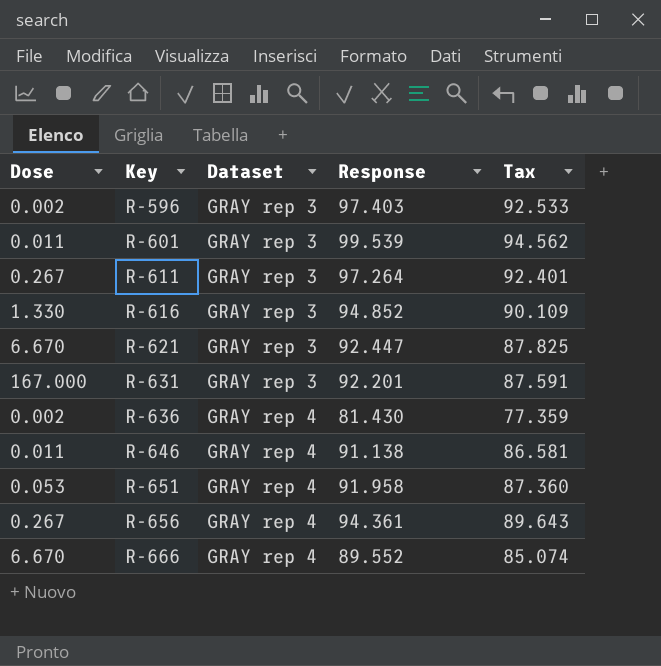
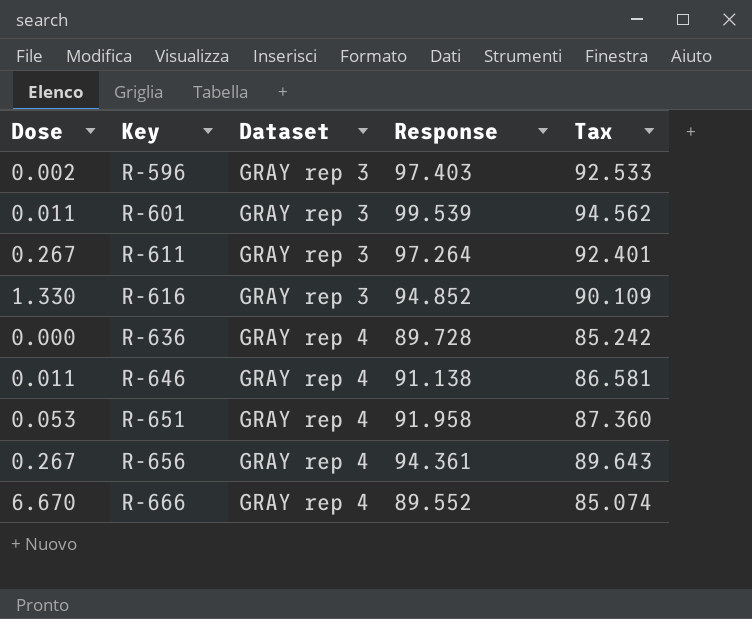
row R-621: 6.670 | GRAY rep 3 | 92.447 | 87.825 -> none
row R-631: 167.000 | GRAY rep 3 | 92.201 | 87.591 -> none
R-636 | Dose: 0.002 -> 0.000
R-636 | Response: 81.430 -> 89.728
R-636 | Tax: 77.359 -> 85.242

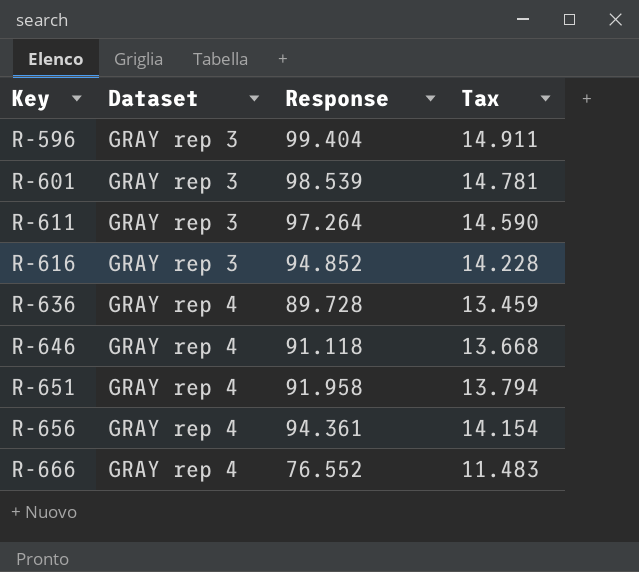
column Dose | position: 1 -> none
column Tax | formula: [Response] * 0.95 -> [Response] * 0.15
R-596 | Response: 97.403 -> 99.404
R-601 | Response: 99.539 -> 98.539
R-646 | Response: 91.138 -> 91.118
R-666 | Response: 89.552 -> 76.552

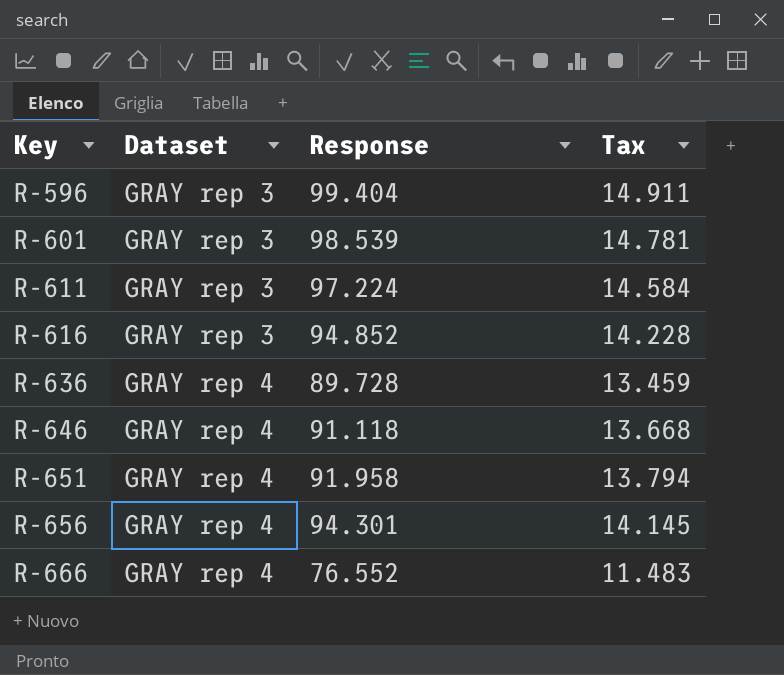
R-611 | Response: 97.264 -> 97.224
R-611 | Tax: 14.590 -> 14.584
R-656 | Response: 94.361 -> 94.301
R-656 | Tax: 14.154 -> 14.145

